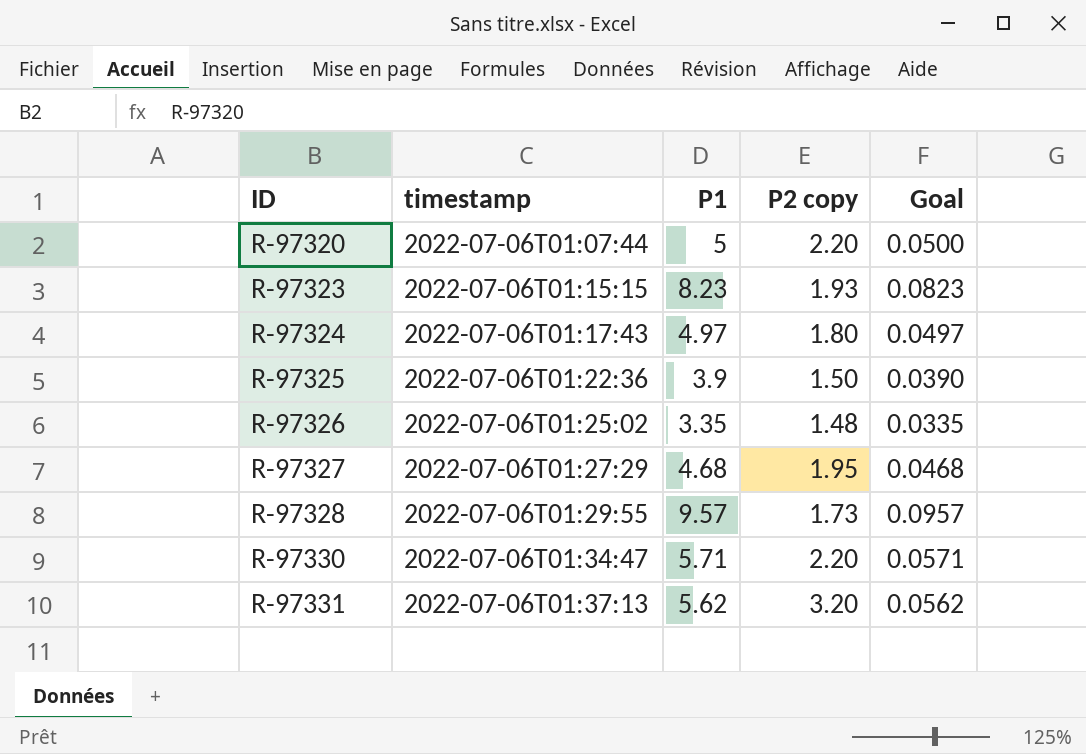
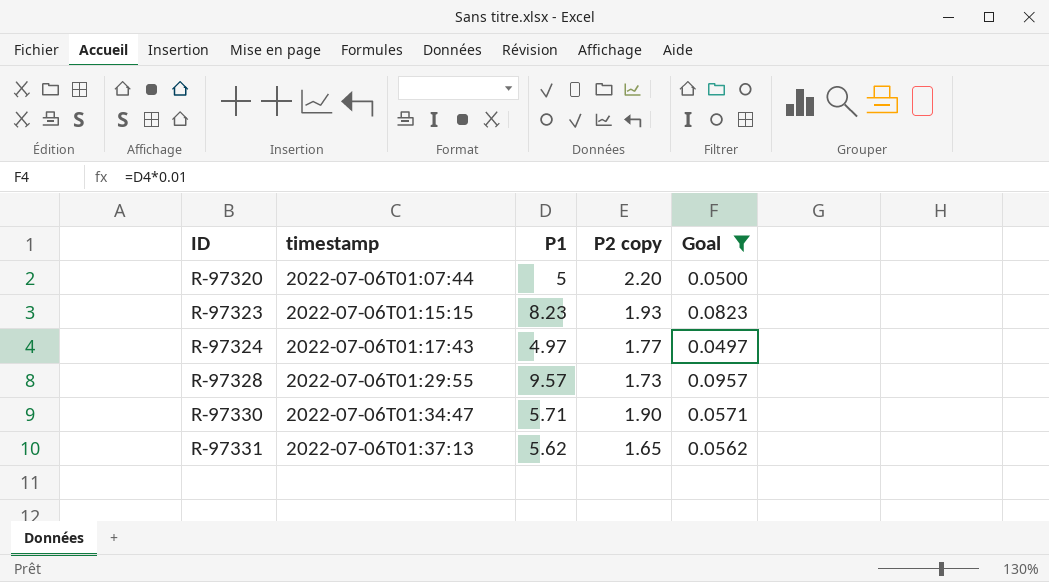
filter: none -> Goal >= 0.0497
R-97324 | P2 copy: 1.80 -> 1.77
R-97330 | P2 copy: 2.20 -> 1.90
R-97331 | P2 copy: 3.20 -> 1.65

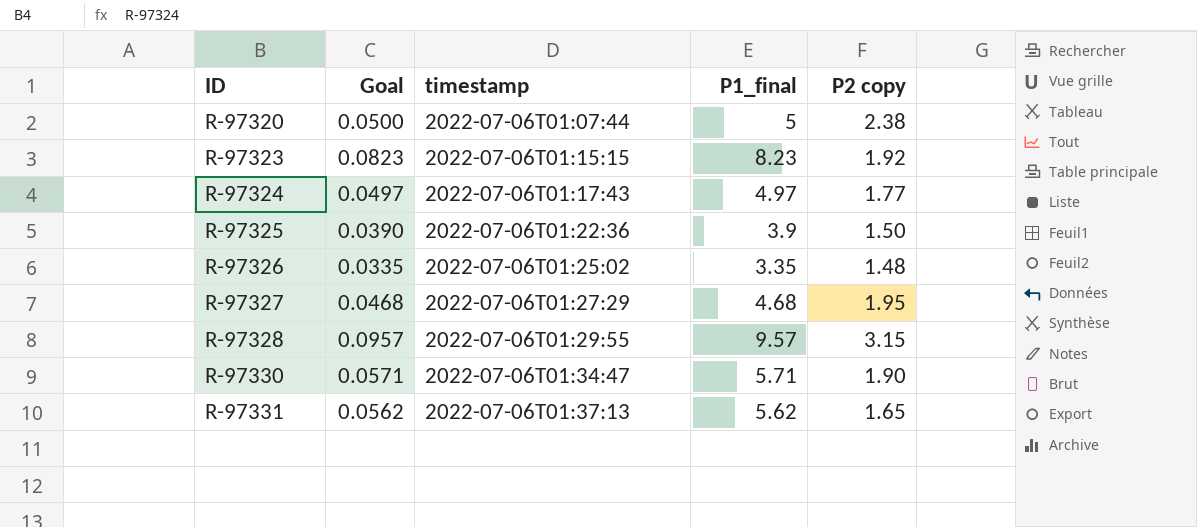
filter: Goal >= 0.0497 -> none
column Goal | position: 5 -> 2
column name: P1 -> P1_final
R-97320 | P2 copy: 2.20 -> 2.38
R-97323 | P2 copy: 1.93 -> 1.92
R-97328 | P2 copy: 1.73 -> 3.15

